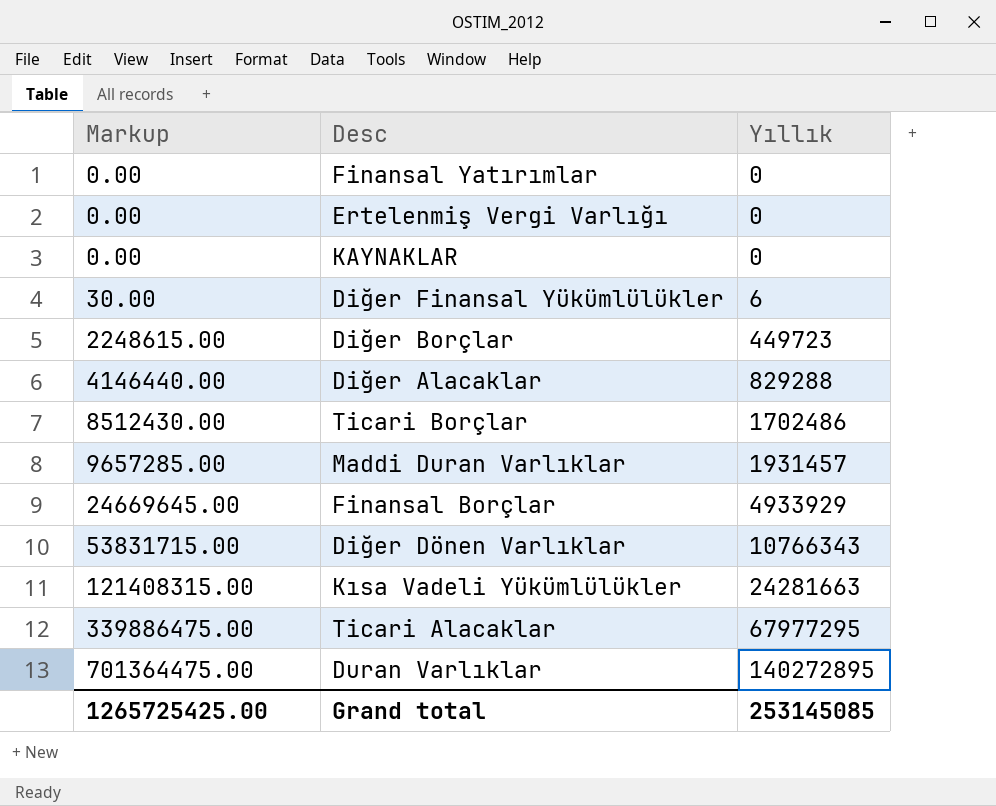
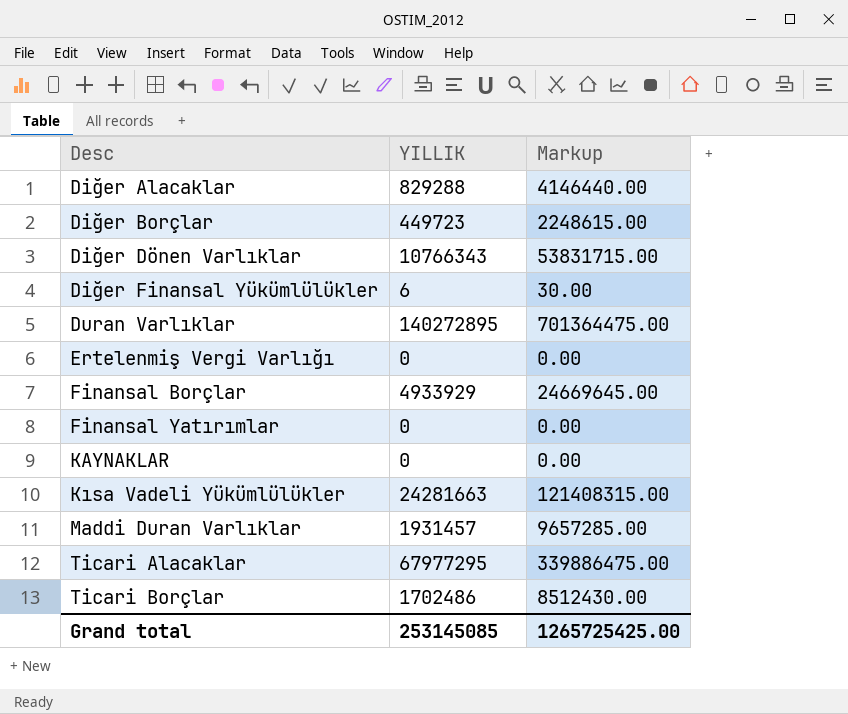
row order: Markup ascending -> Desc ascending
column name: Yıllık -> YILLIK
column Markup | position: 1 -> 3

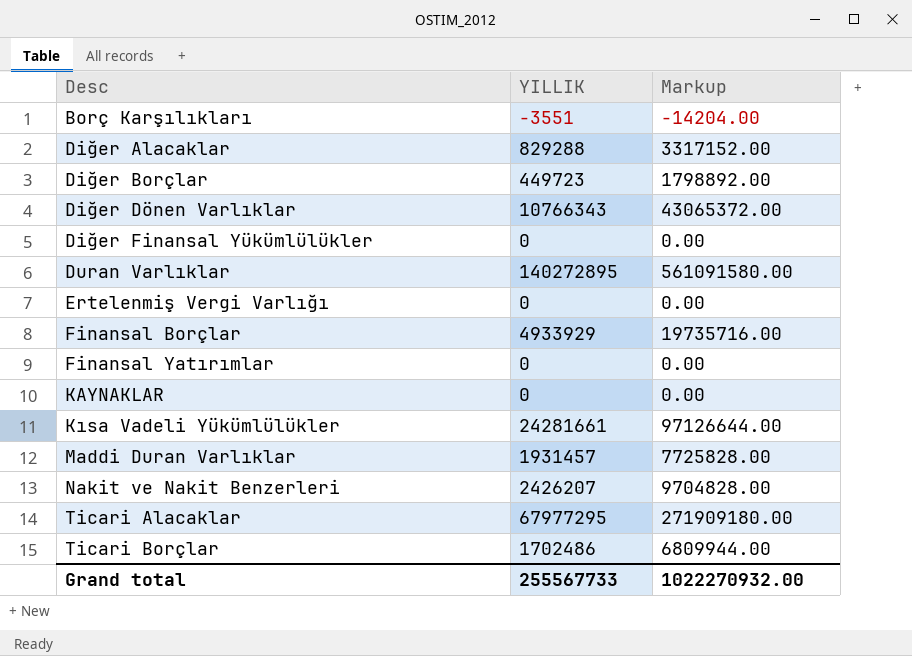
column Markup | formula: [YILLIK] * 5 -> [YILLIK] * 4
row Borç Karşılıkları: none -> -3551 | -14204.00
Diğer Finansal Yükümlülükler | YILLIK: 6 -> 0
Kısa Vadeli Yükümlülükler | YILLIK: 24281663 -> 24281661
row Nakit ve Nakit Benzerleri: none -> 2426207 | 9704828.00
Grand total | YILLIK: 253145085 -> 255567733
Grand total | Markup: 1265725425.00 -> 1022270932.00

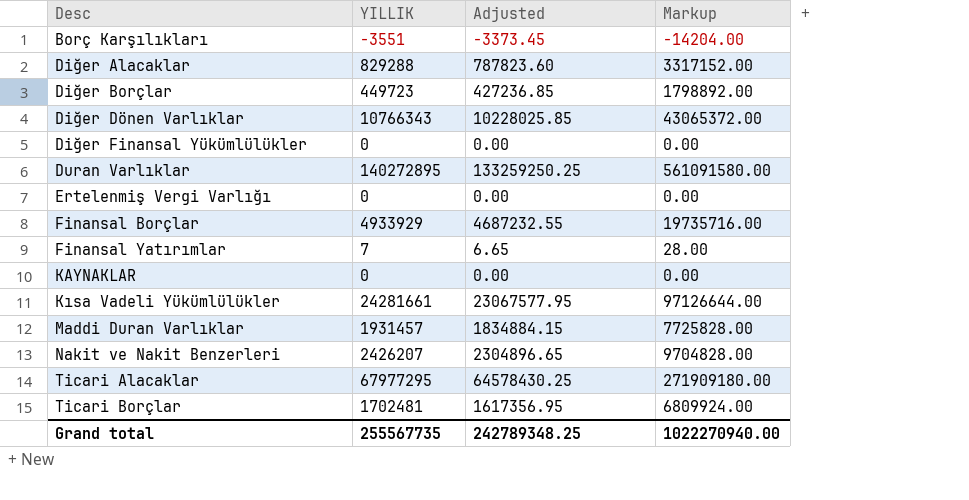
column Adjusted | formula: none -> [YILLIK] * 0.95
Finansal Yatırımlar | YILLIK: 0 -> 7
Finansal Yatırımlar | Markup: 0.00 -> 28.00
Ticari Borçlar | YILLIK: 1702486 -> 1702481
Ticari Borçlar | Markup: 6809944.00 -> 6809924.00
Grand total | YILLIK: 255567733 -> 255567735
Grand total | Markup: 1022270932.00 -> 1022270940.00

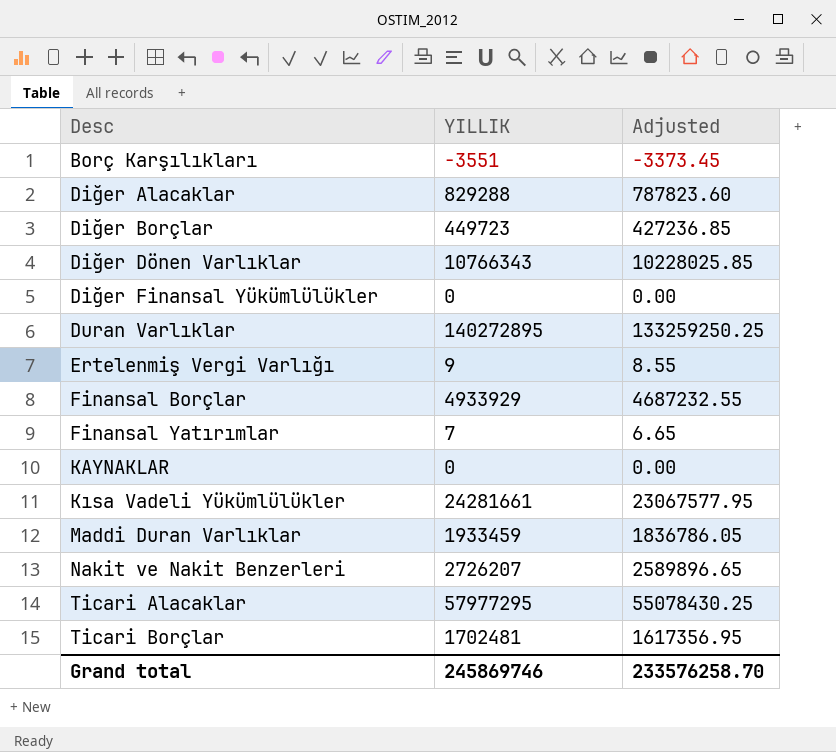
column Markup | formula: [YILLIK] * 4 -> none
Ertelenmiş Vergi Varlığı | YILLIK: 0 -> 9
Ertelenmiş Vergi Varlığı | Adjusted: 0.00 -> 8.55
Maddi Duran Varlıklar | YILLIK: 1931457 -> 1933459
Maddi Duran Varlıklar | Adjusted: 1834884.15 -> 1836786.05
Nakit ve Nakit Benzerleri | YILLIK: 2426207 -> 2726207
Nakit ve Nakit Benzerleri | Adjusted: 2304896.65 -> 2589896.65
Ticari Alacaklar | YILLIK: 67977295 -> 57977295
Ticari Alacaklar | Adjusted: 64578430.25 -> 55078430.25
Grand total | YILLIK: 255567735 -> 245869746
Grand total | Adjusted: 242789348.25 -> 233576258.70

